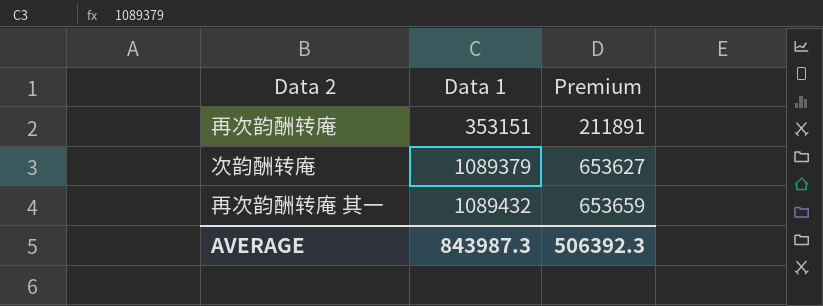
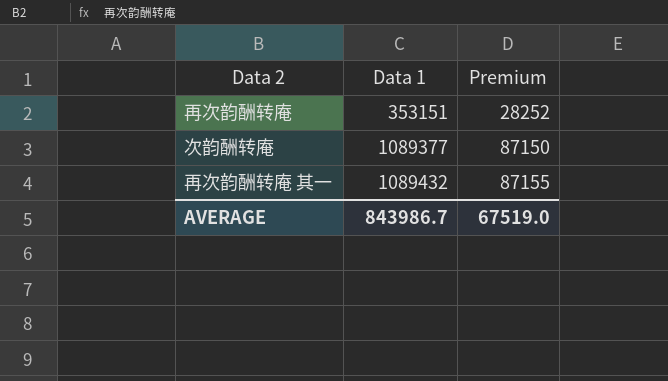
column Premium | formula: [Data 1] * 0.6 -> [Data 1] * 0.08
次韵酬转庵 | Data 1: 1089379 -> 1089377
AVERAGE | Data 1: 843987.3 -> 843986.7
AVERAGE | Premium: 506392.3 -> 67519.0

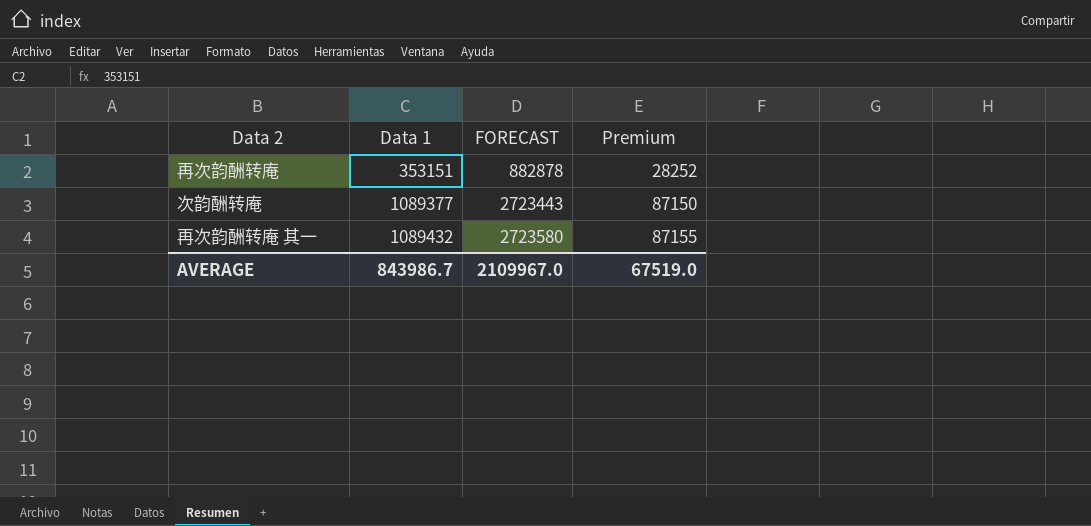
column FORECAST | formula: none -> [Data 1] * 2.5

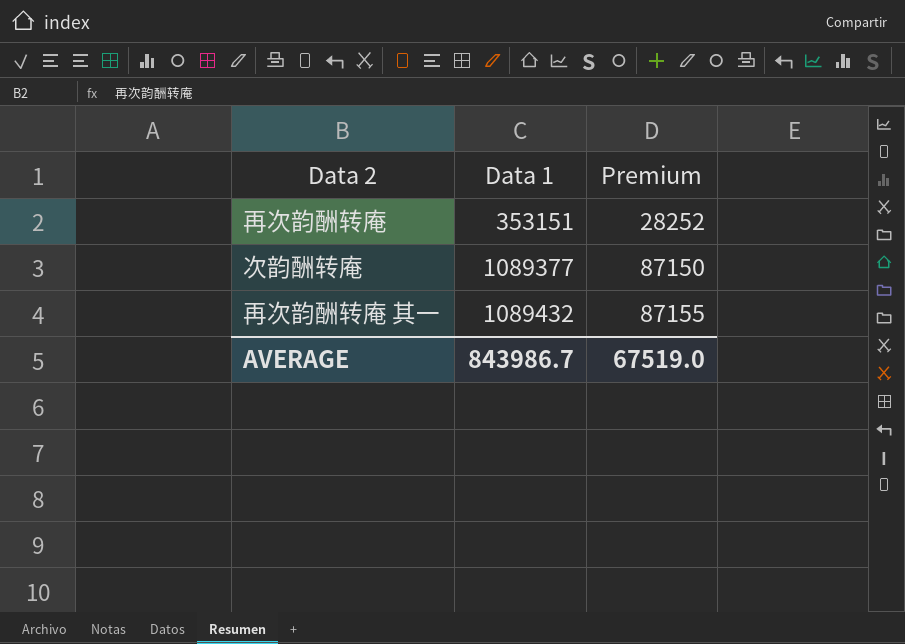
column FORECAST | formula: [Data 1] * 2.5 -> none

